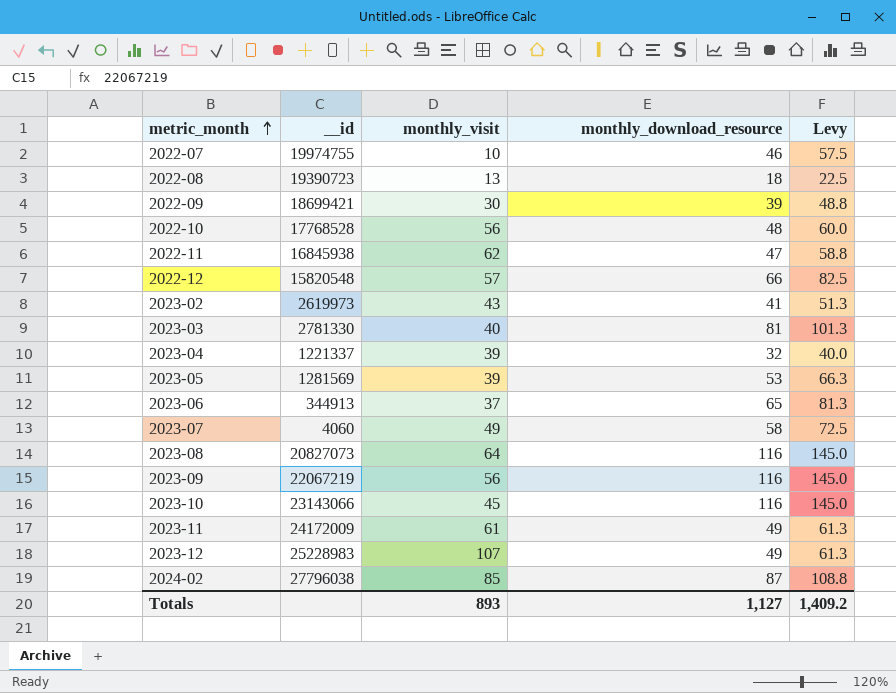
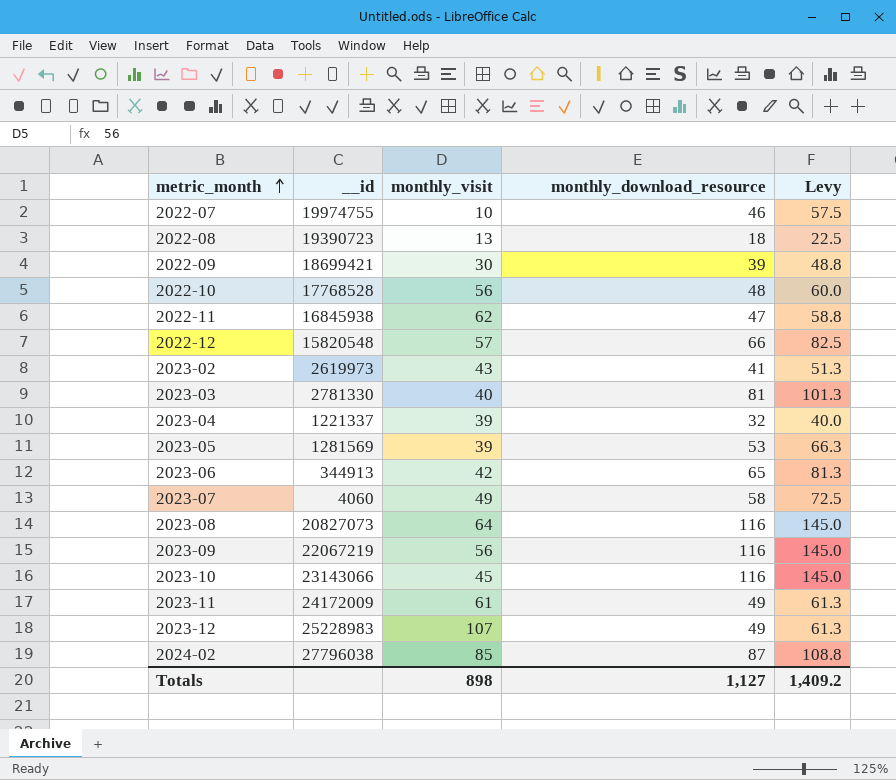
2023-06 | monthly_visit: 37 -> 42
Totals | monthly_visit: 893 -> 898

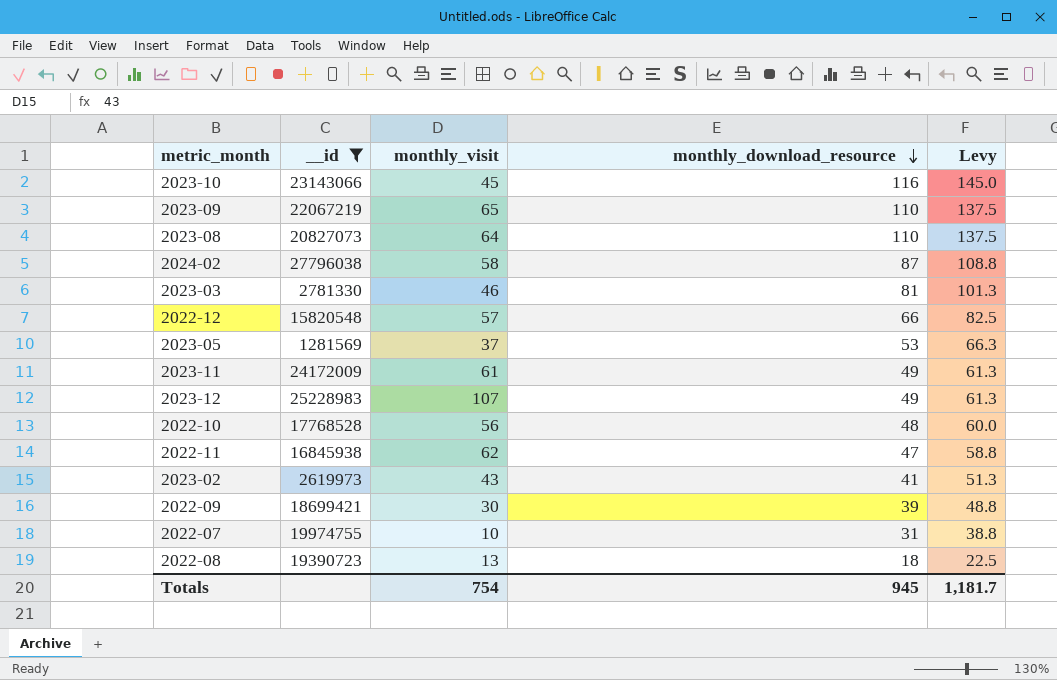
filter: none -> __id >= 1281569
row order: metric_month ascending -> monthly_download_resource descending
2023-09 | monthly_visit: 56 -> 65
2023-09 | monthly_download_resource: 116 -> 110
2023-09 | Levy: 145.0 -> 137.5
2023-08 | monthly_download_resource: 116 -> 110
2023-08 | Levy: 145.0 -> 137.5
2024-02 | monthly_visit: 85 -> 58
2023-03 | monthly_visit: 40 -> 46
2023-05 | monthly_visit: 39 -> 37
2022-07 | monthly_download_resource: 46 -> 31
2022-07 | Levy: 57.5 -> 38.8
Totals | monthly_visit: 898 -> 754
Totals | monthly_download_resource: 1,127 -> 945
Totals | Levy: 1,409.2 -> 1,181.7

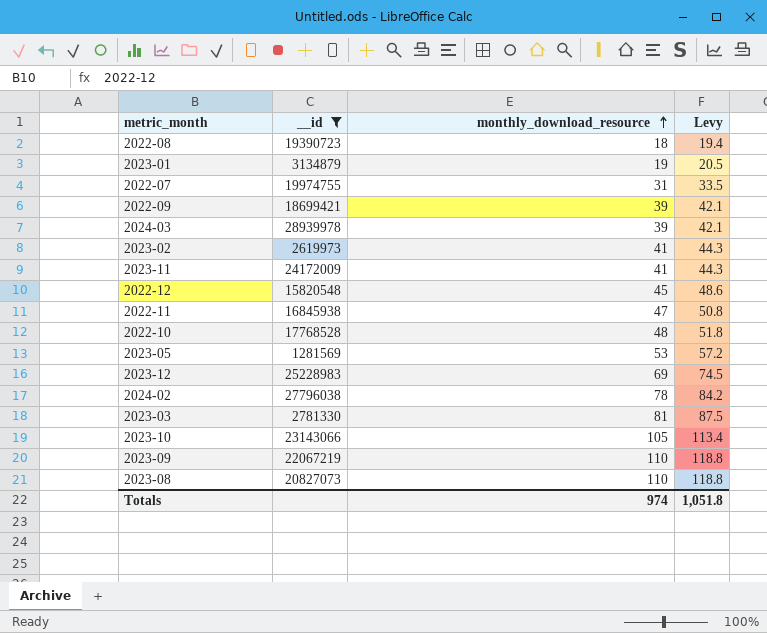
row order: monthly_download_resource descending -> monthly_download_resource ascending
column monthly_visit | position: 3 -> none
column Levy | formula: [monthly_download_resource] * 1.25 -> [monthly_download_resource] * 1.08
row 2023-01: none -> 3134879 | 19 | 20.5
row 2024-03: none -> 28939978 | 39 | 42.1
2023-11 | monthly_download_resource: 49 -> 41
2022-12 | monthly_download_resource: 66 -> 45
2023-12 | monthly_download_resource: 49 -> 69
2024-02 | monthly_download_resource: 87 -> 78
2023-10 | monthly_download_resource: 116 -> 105
Totals | monthly_download_resource: 945 -> 974
Totals | Levy: 1,181.7 -> 1,051.8

